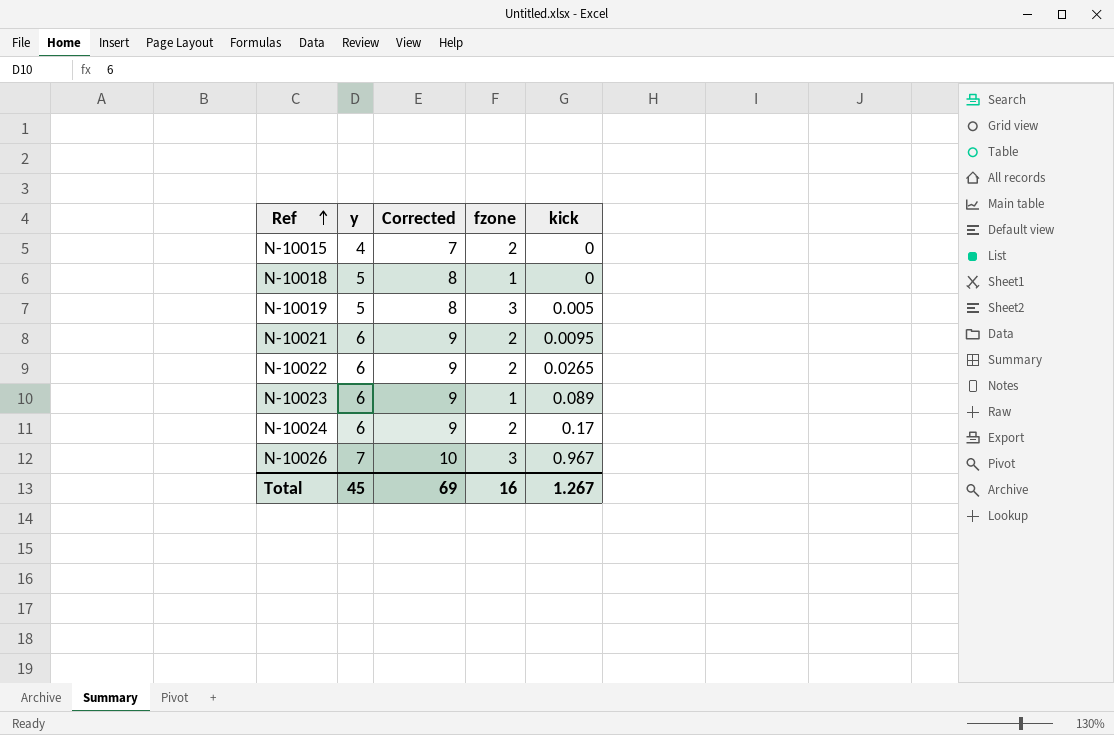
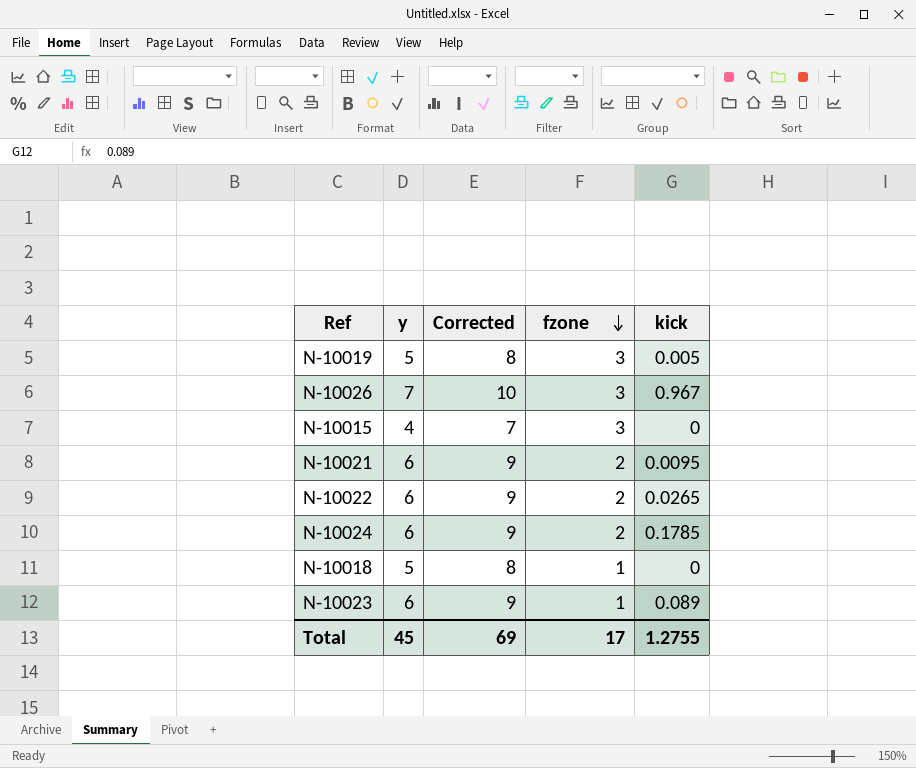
row order: Ref ascending -> fzone descending
N-10015 | fzone: 2 -> 3
N-10024 | kick: 0.17 -> 0.1785
Total | fzone: 16 -> 17
Total | kick: 1.267 -> 1.2755

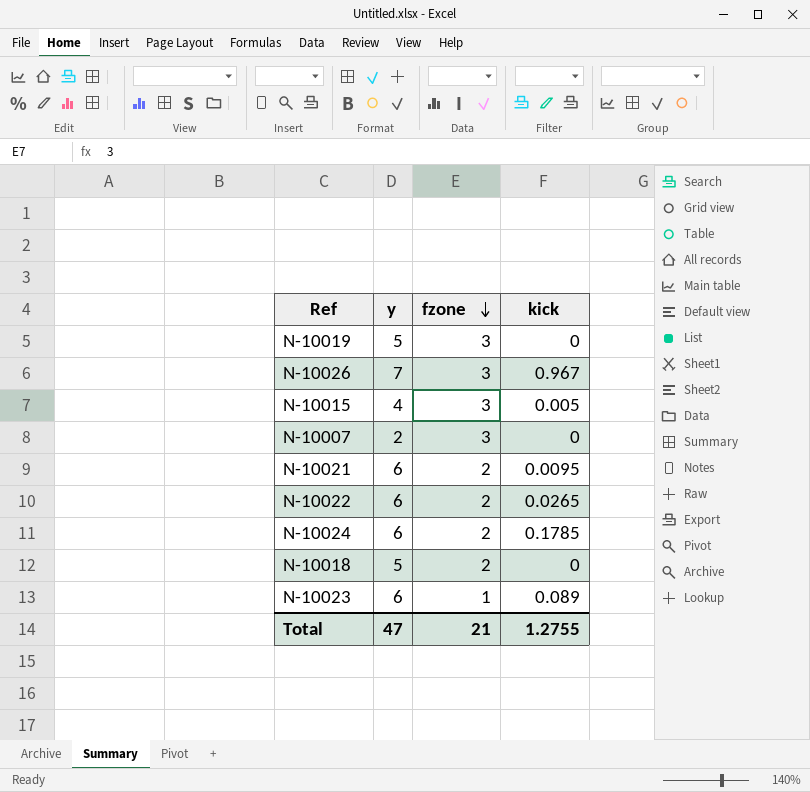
column Corrected | formula: [y] + 3 -> none
N-10019 | kick: 0.005 -> 0
N-10015 | kick: 0 -> 0.005
row N-10007: none -> 2 | 3 | 0
N-10018 | fzone: 1 -> 2
Total | y: 45 -> 47
Total | fzone: 17 -> 21

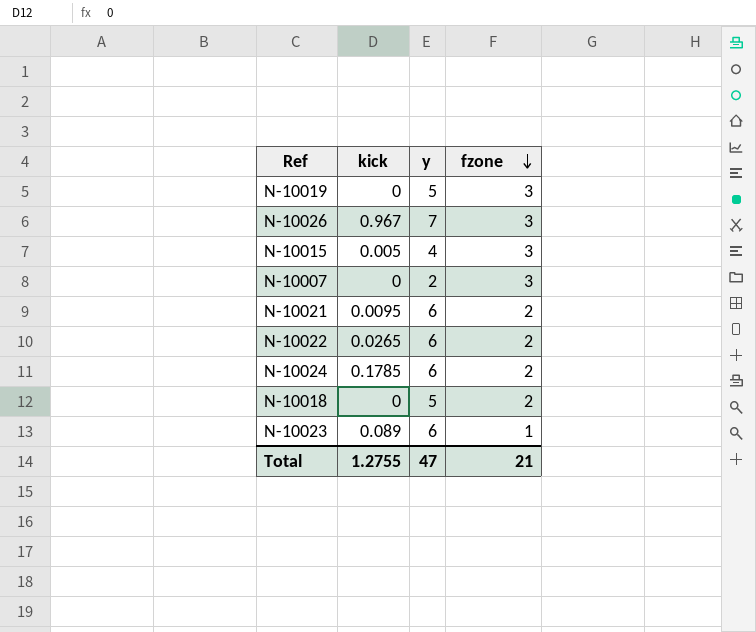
column kick | position: 4 -> 2

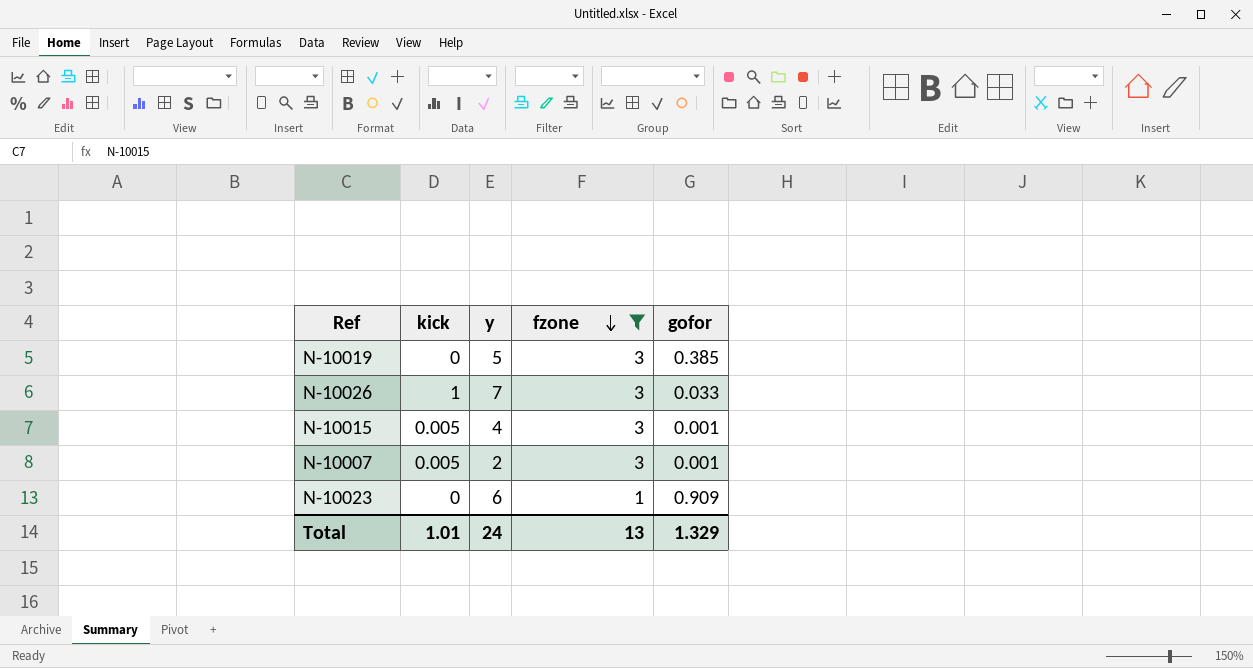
filter: none -> fzone != 2
column gofor | position: none -> 5
N-10026 | kick: 0.967 -> 1
N-10007 | kick: 0 -> 0.005
N-10023 | kick: 0.089 -> 0
Total | kick: 1.2755 -> 1.01
Total | y: 47 -> 24
Total | fzone: 21 -> 13

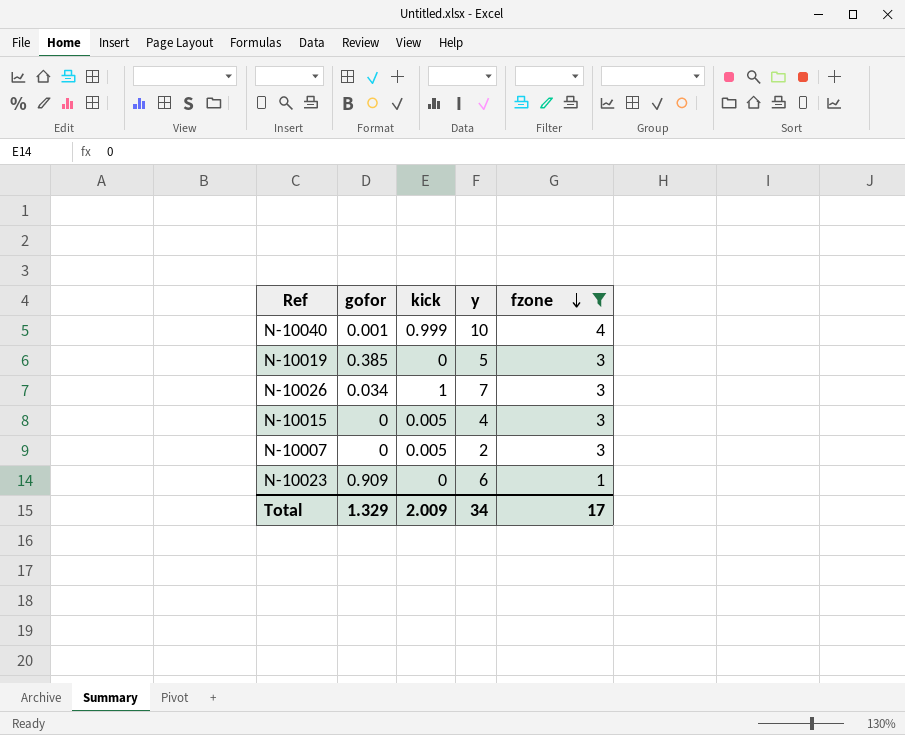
column gofor | position: 5 -> 2
row N-10040: none -> 0.001 | 0.999 | 10 | 4
N-10026 | gofor: 0.033 -> 0.034
N-10015 | gofor: 0.001 -> 0
N-10007 | gofor: 0.001 -> 0
Total | kick: 1.01 -> 2.009
Total | y: 24 -> 34
Total | fzone: 13 -> 17

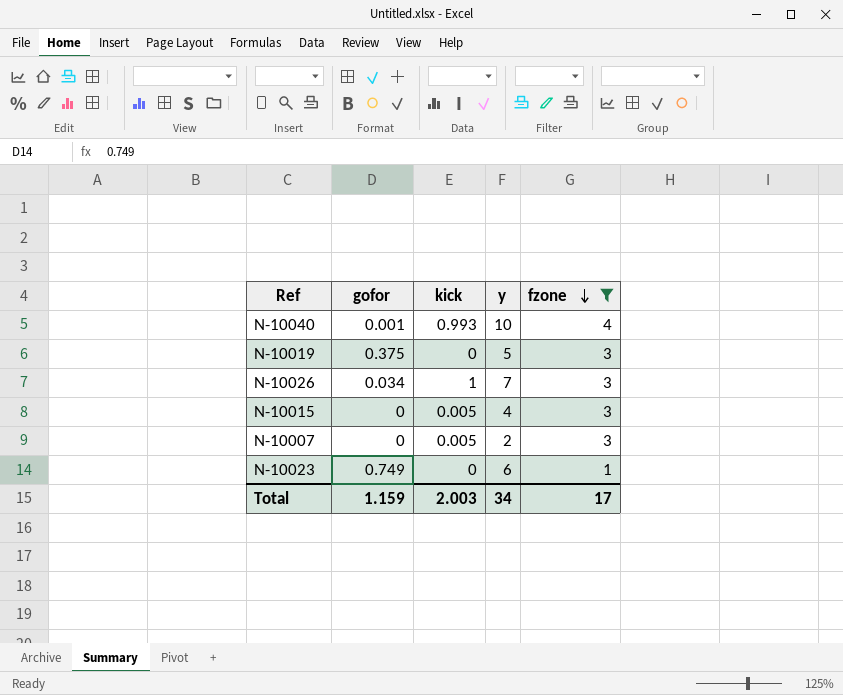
N-10040 | kick: 0.999 -> 0.993
N-10019 | gofor: 0.385 -> 0.375
N-10023 | gofor: 0.909 -> 0.749
Total | gofor: 1.329 -> 1.159
Total | kick: 2.009 -> 2.003

